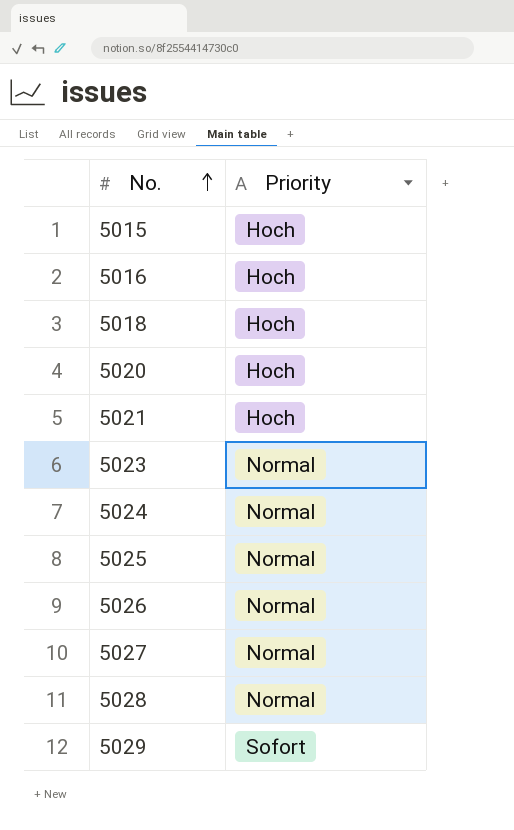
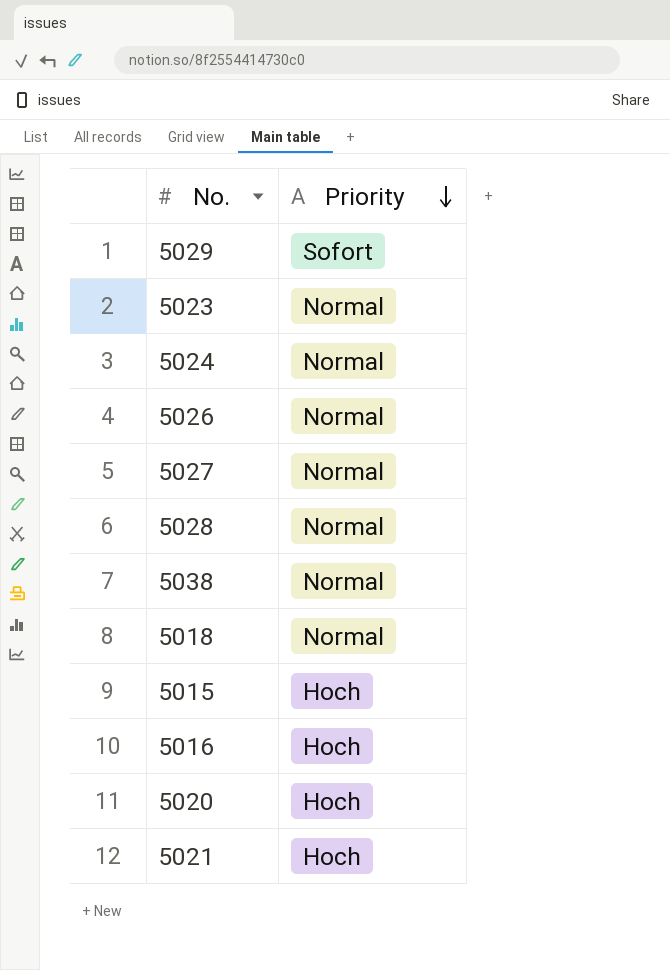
row order: No. ascending -> Priority descending
row 5025: Normal -> none
row 5038: none -> Normal
5018 | Priority: Hoch -> Normal

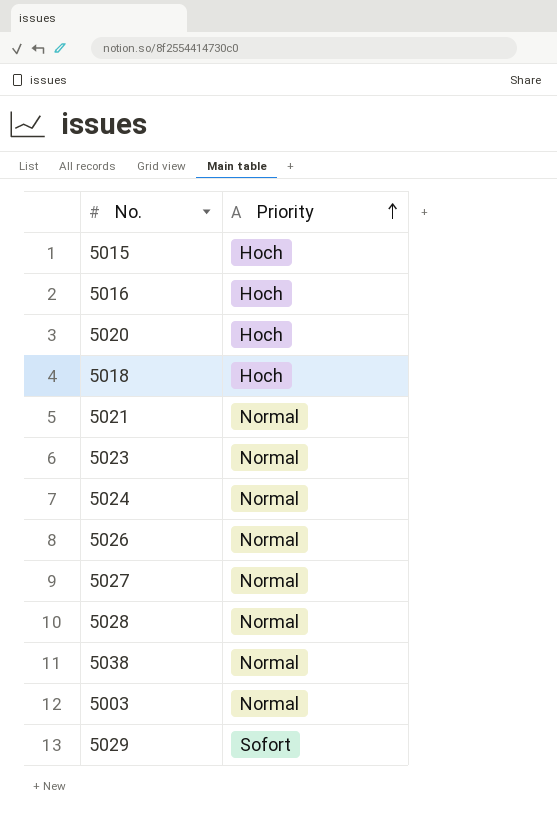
row order: Priority descending -> Priority ascending
5018 | Priority: Normal -> Hoch
5021 | Priority: Hoch -> Normal
row 5003: none -> Normal

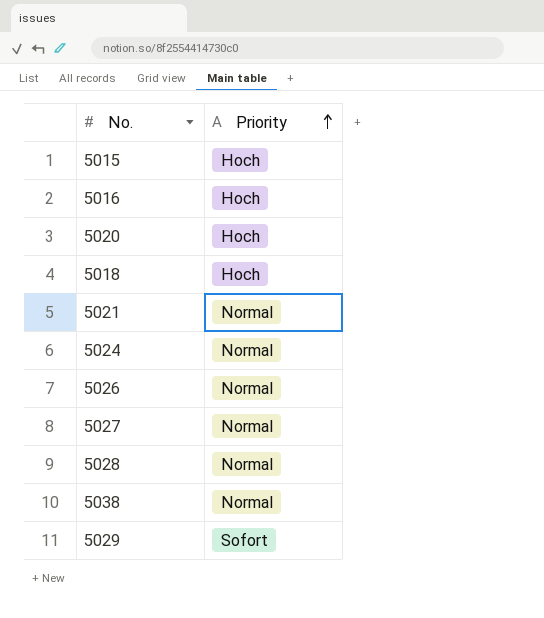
row 5023: Normal -> none
row 5003: Normal -> none

